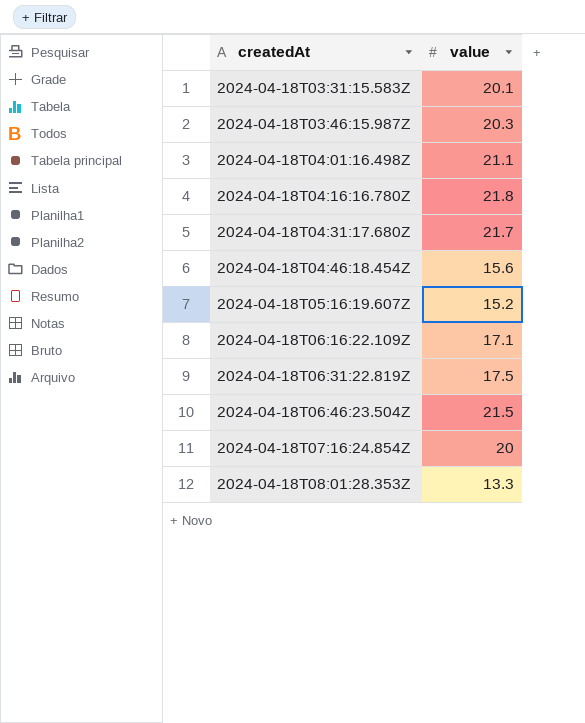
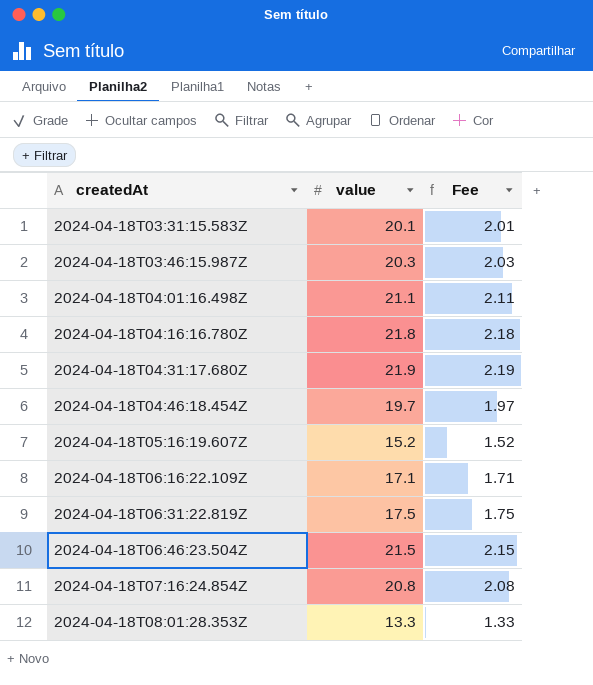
column Fee | formula: none -> [value] * 0.1
2024-04-18T04:31:17.680Z | value: 21.7 -> 21.9
2024-04-18T04:46:18.454Z | value: 15.6 -> 19.7
2024-04-18T07:16:24.854Z | value: 20 -> 20.8

